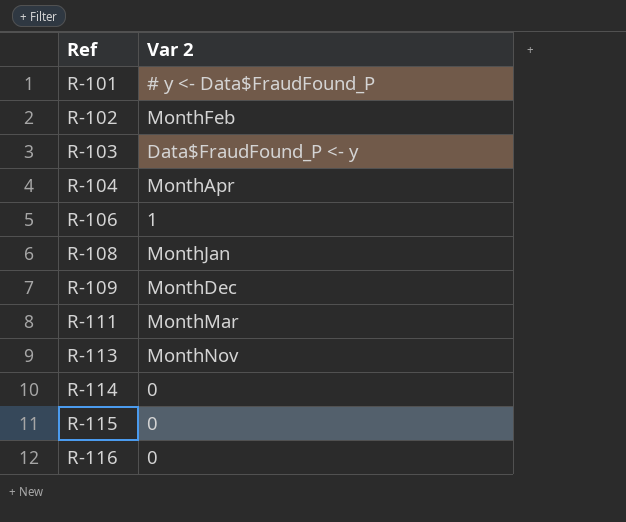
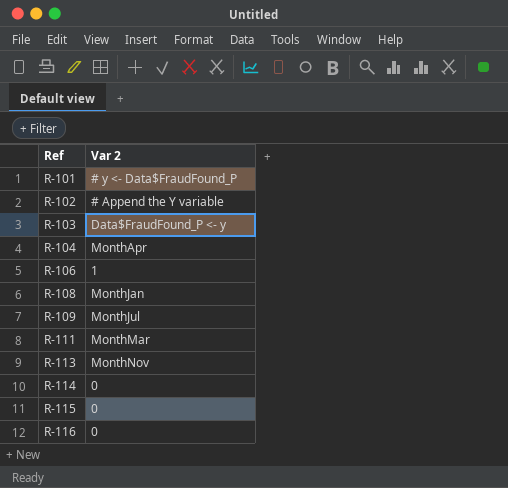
R-102 | Var 2: MonthFeb -> # Append the Y variable
R-109 | Var 2: MonthDec -> MonthJul

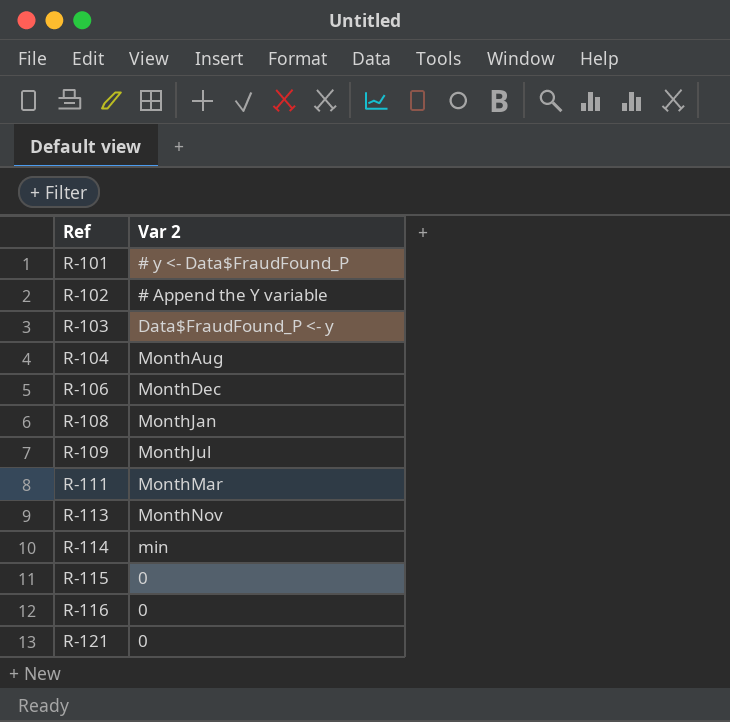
R-104 | Var 2: MonthApr -> MonthAug
R-106 | Var 2: 1 -> MonthDec
R-114 | Var 2: 0 -> min
row R-121: none -> 0

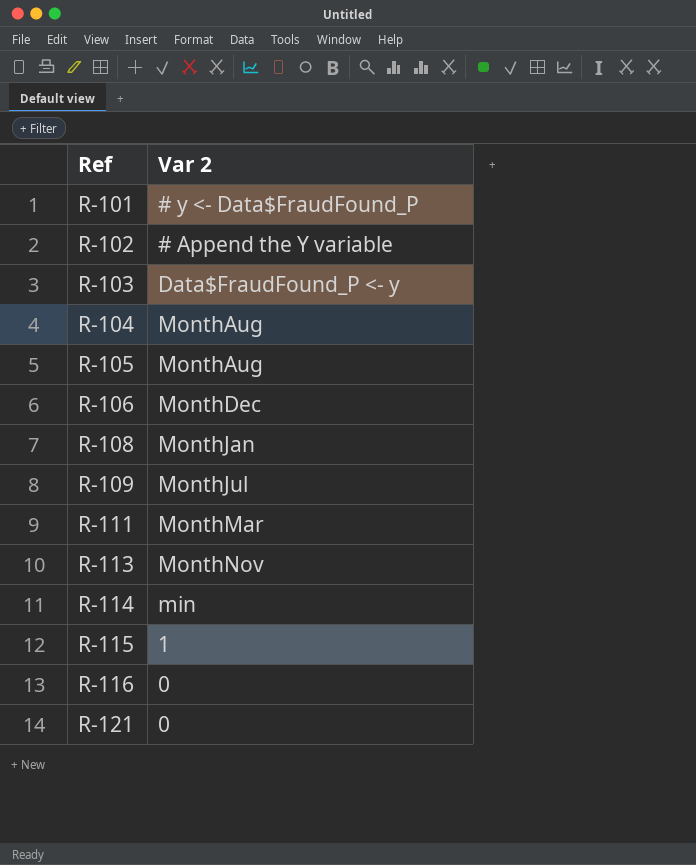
row R-105: none -> MonthAug
R-115 | Var 2: 0 -> 1

